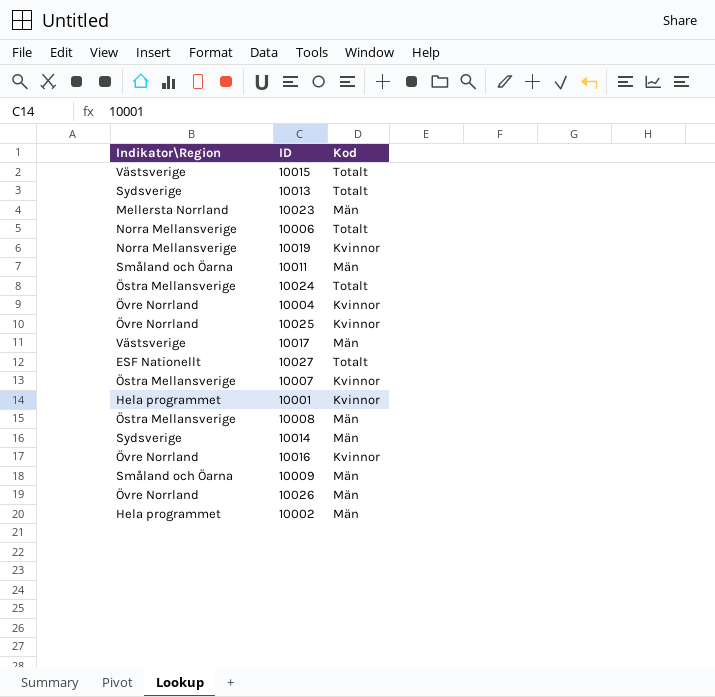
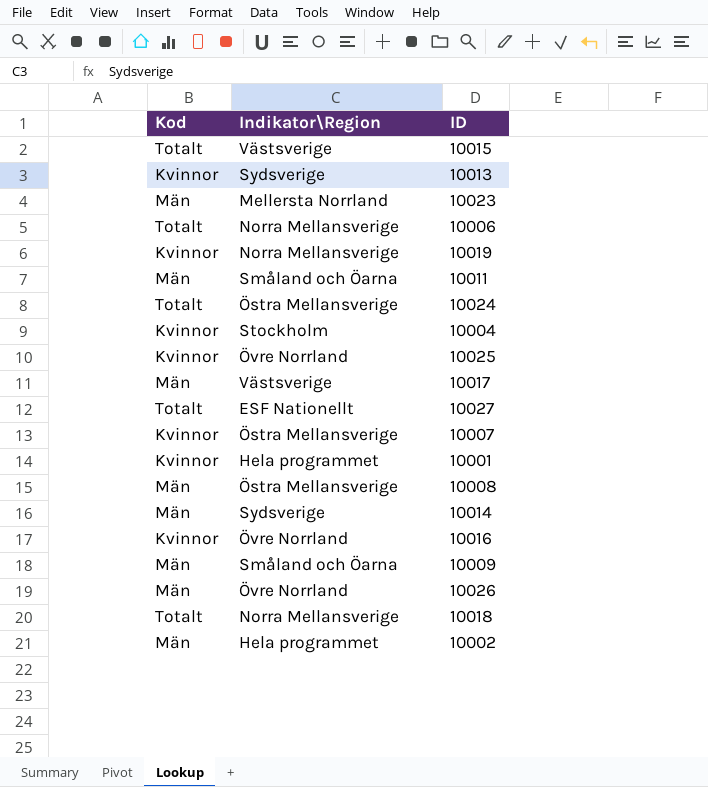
column Kod | position: 3 -> 1
10013 | Kod: Totalt -> Kvinnor
10004 | Indikator\Region: Övre Norrland -> Stockholm
row 10018: none -> Totalt | Norra Mellansverige

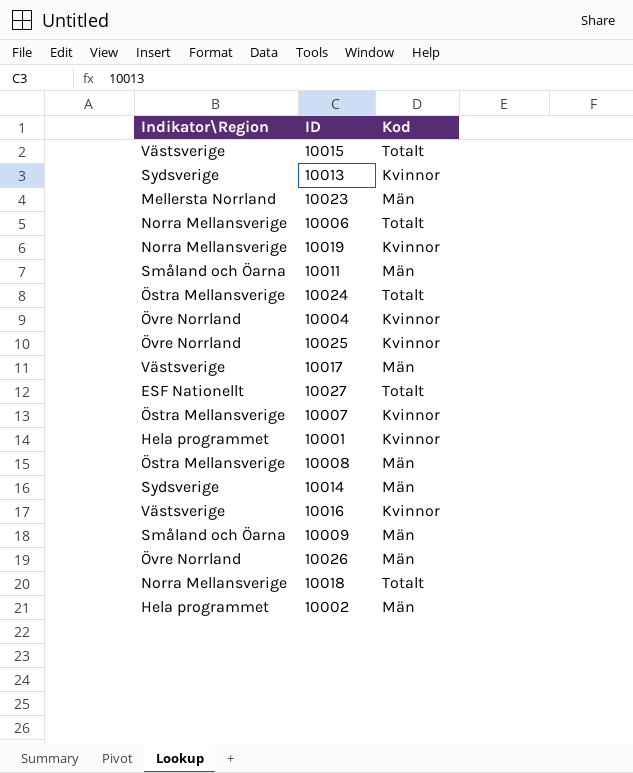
column Kod | position: 1 -> 3
10004 | Indikator\Region: Stockholm -> Övre Norrland
10016 | Indikator\Region: Övre Norrland -> Västsverige

